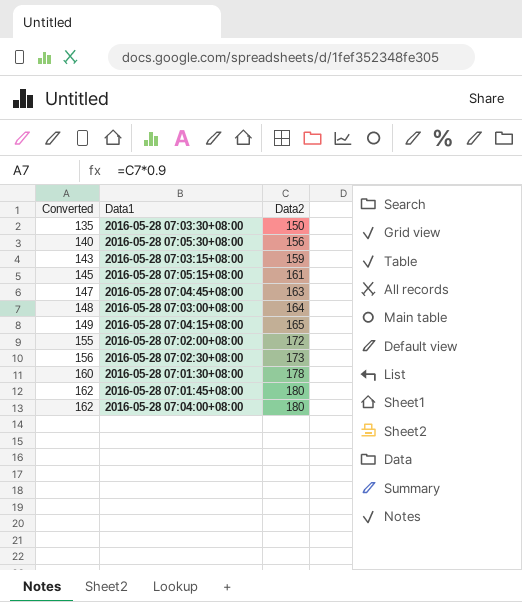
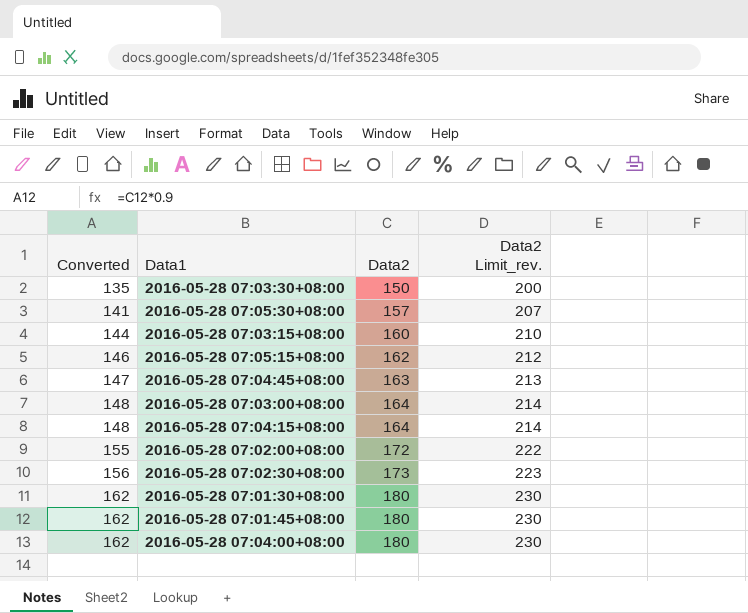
column Data2 Limit_rev. | formula: none -> [Data2] + 50
2016-05-28 07:05:30+08:00 | Converted: 140 -> 141
2016-05-28 07:05:30+08:00 | Data2: 156 -> 157
2016-05-28 07:03:15+08:00 | Converted: 143 -> 144
2016-05-28 07:03:15+08:00 | Data2: 159 -> 160
2016-05-28 07:05:15+08:00 | Converted: 145 -> 146
2016-05-28 07:05:15+08:00 | Data2: 161 -> 162
2016-05-28 07:04:15+08:00 | Converted: 149 -> 148
2016-05-28 07:04:15+08:00 | Data2: 165 -> 164
2016-05-28 07:01:30+08:00 | Converted: 160 -> 162
2016-05-28 07:01:30+08:00 | Data2: 178 -> 180

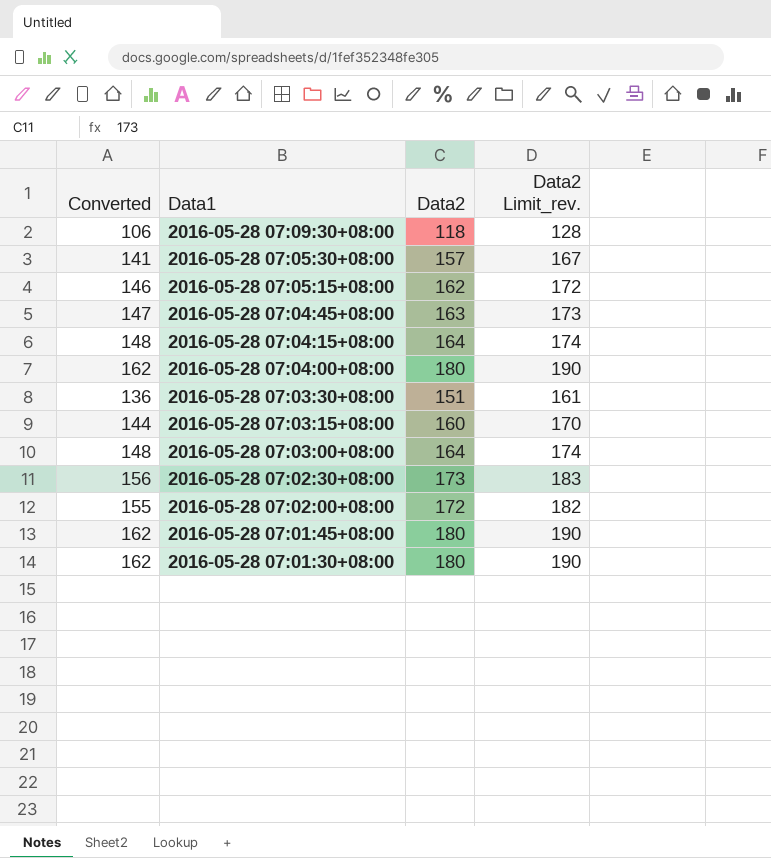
row order: Converted ascending -> Data1 descending
column Data2 Limit_rev. | formula: [Data2] + 50 -> [Data2] + 10
row 2016-05-28 07:09:30+08:00: none -> 106 | 118 | 128
2016-05-28 07:03:30+08:00 | Converted: 135 -> 136
2016-05-28 07:03:30+08:00 | Data2: 150 -> 151

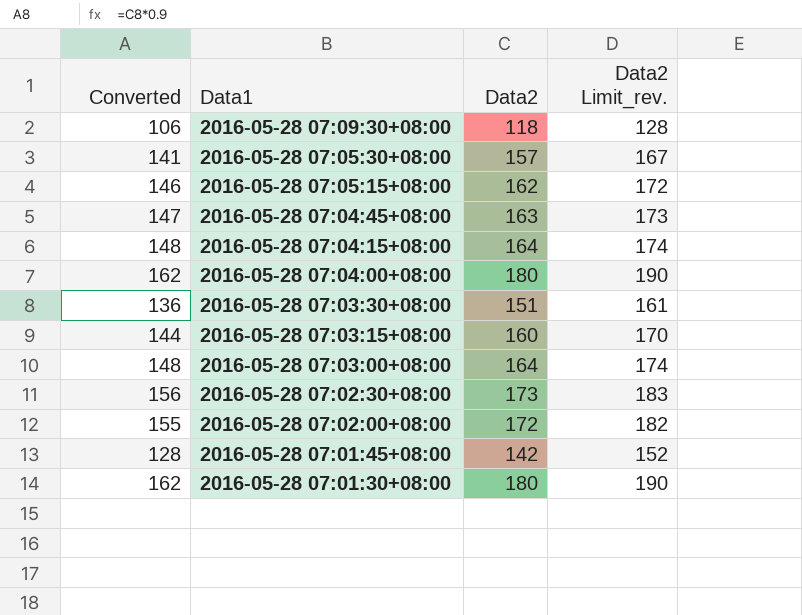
2016-05-28 07:01:45+08:00 | Converted: 162 -> 128
2016-05-28 07:01:45+08:00 | Data2: 180 -> 142
2016-05-28 07:01:45+08:00 | Data2 Limit_rev.: 190 -> 152

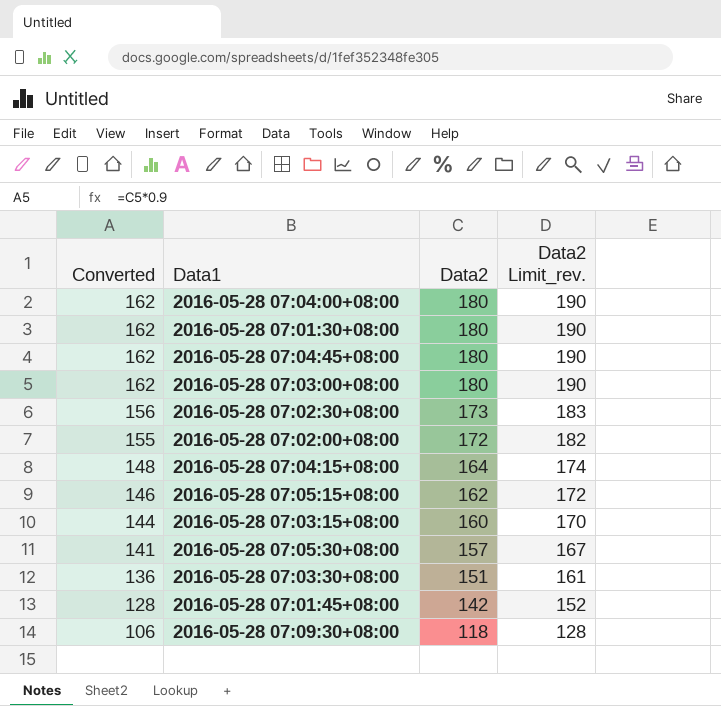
row order: Data1 descending -> Converted descending
2016-05-28 07:04:45+08:00 | Converted: 147 -> 162
2016-05-28 07:04:45+08:00 | Data2: 163 -> 180
2016-05-28 07:04:45+08:00 | Data2 Limit_rev.: 173 -> 190
2016-05-28 07:03:00+08:00 | Converted: 148 -> 162
2016-05-28 07:03:00+08:00 | Data2: 164 -> 180
2016-05-28 07:03:00+08:00 | Data2 Limit_rev.: 174 -> 190

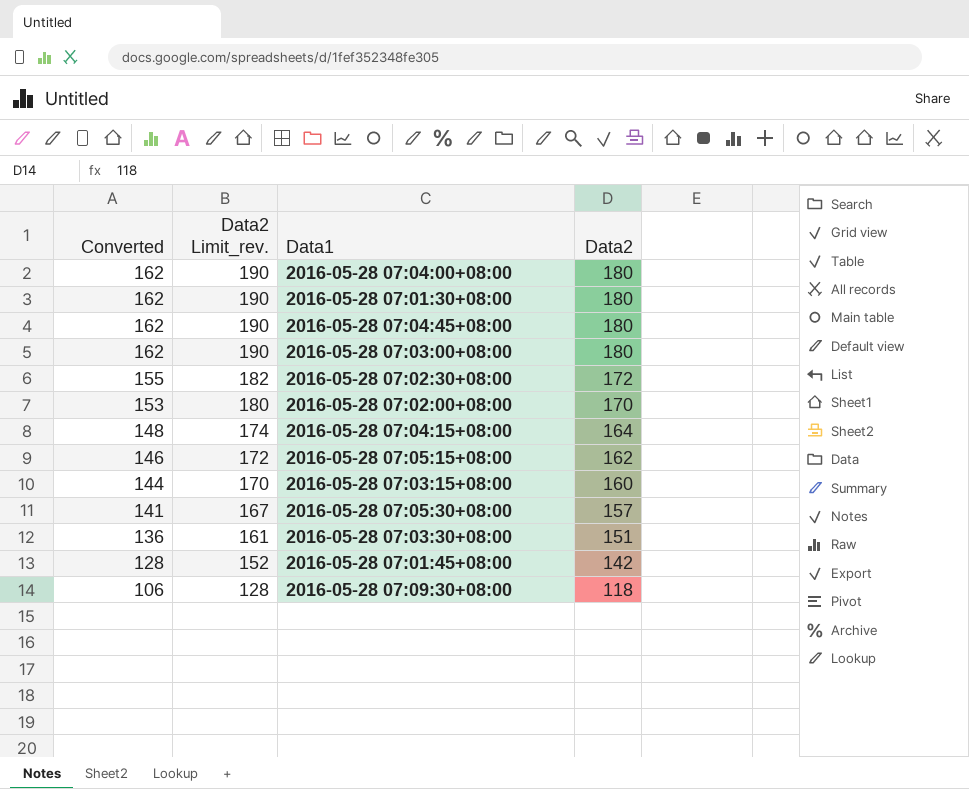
column Data2 Limit_rev. | position: 4 -> 2
2016-05-28 07:02:30+08:00 | Converted: 156 -> 155
2016-05-28 07:02:30+08:00 | Data2 Limit_rev.: 183 -> 182
2016-05-28 07:02:30+08:00 | Data2: 173 -> 172
2016-05-28 07:02:00+08:00 | Converted: 155 -> 153
2016-05-28 07:02:00+08:00 | Data2 Limit_rev.: 182 -> 180
2016-05-28 07:02:00+08:00 | Data2: 172 -> 170

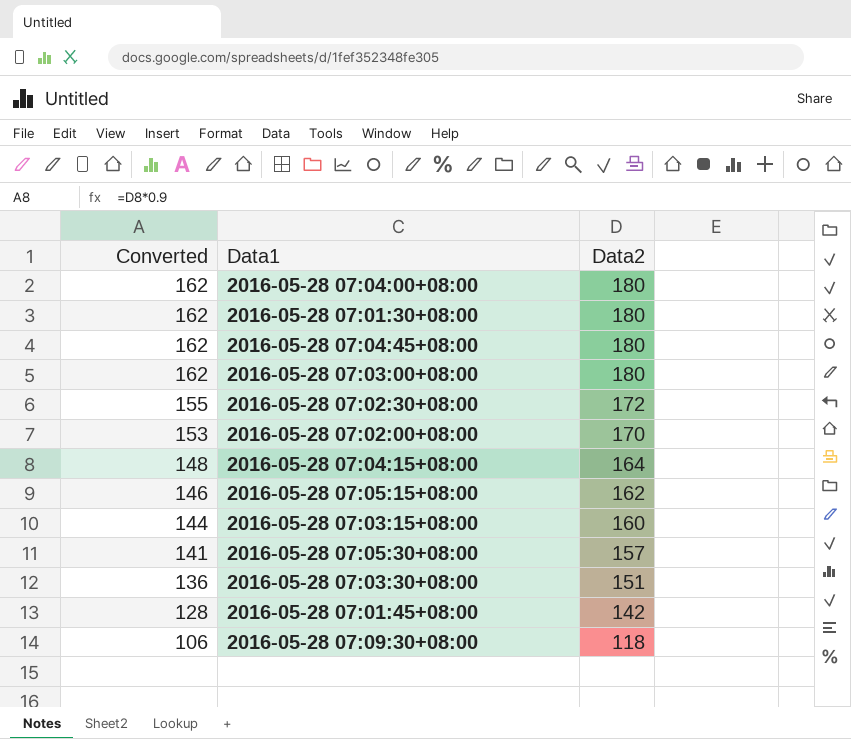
column Data2 Limit_rev. | formula: [Data2] + 10 -> none

